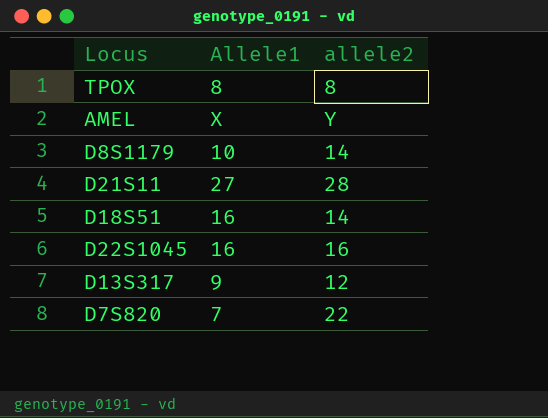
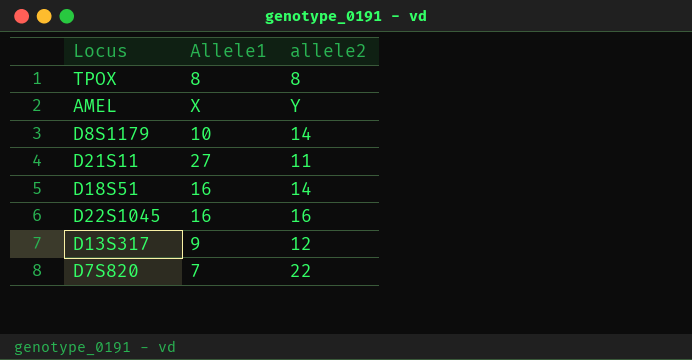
D21S11 | allele2: 28 -> 11

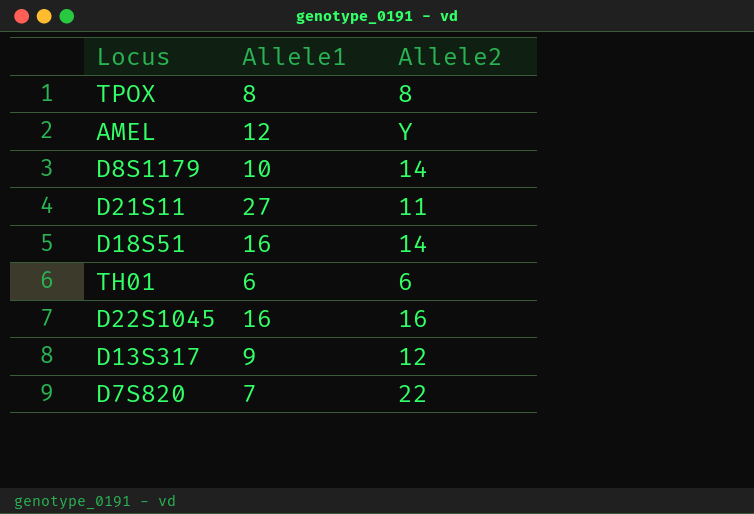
column name: allele2 -> Allele2
AMEL | Allele1: X -> 12
row TH01: none -> 6 | 6

